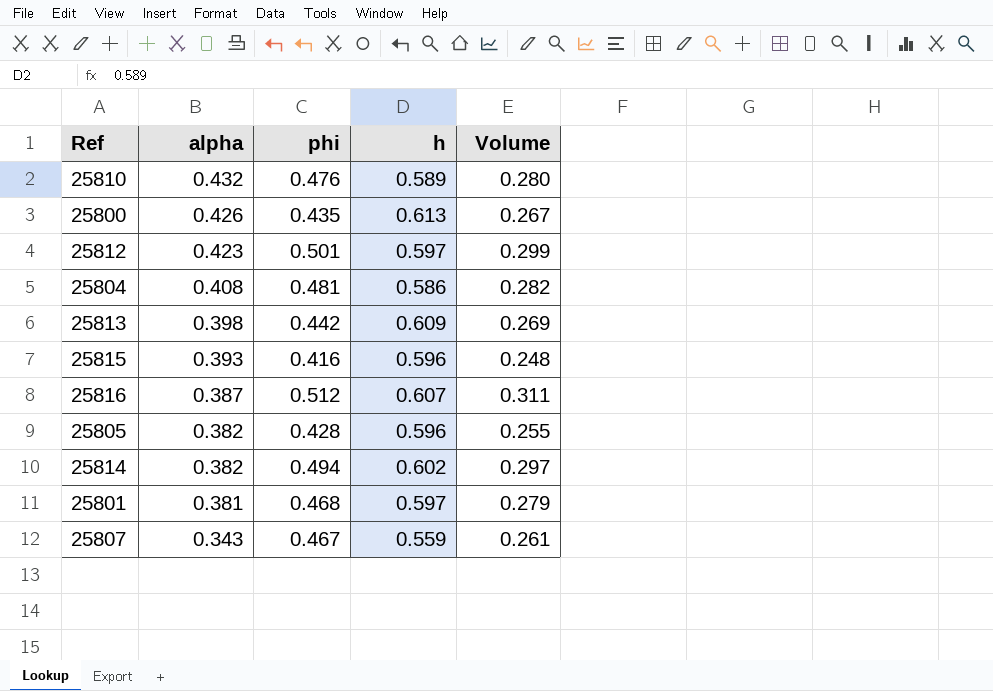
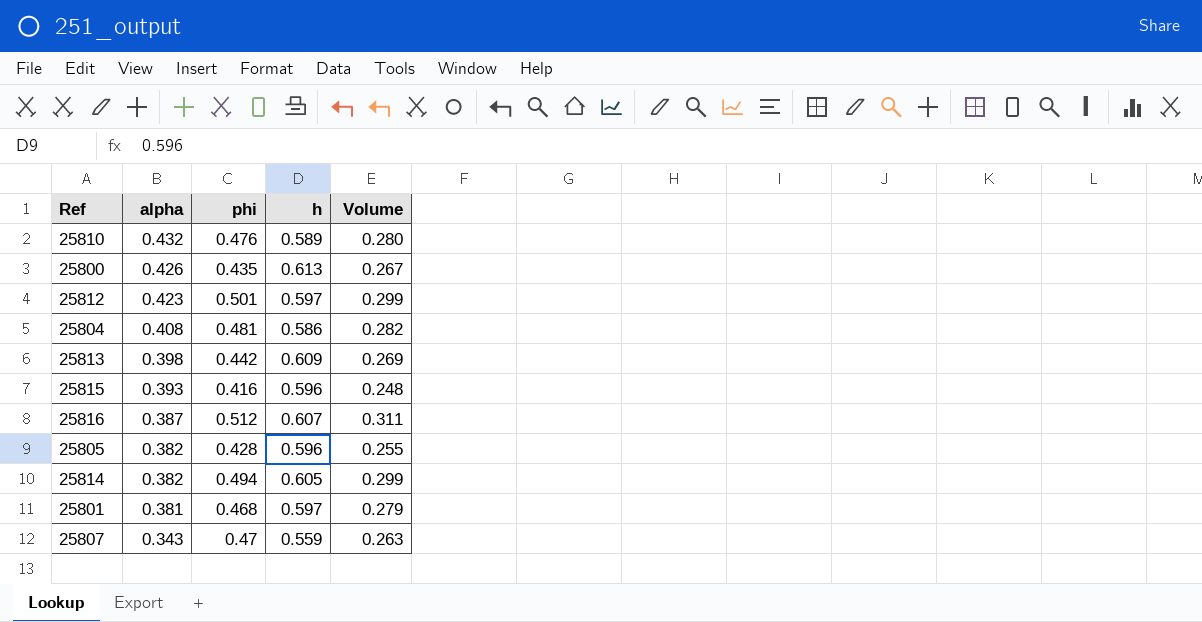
25814 | h: 0.602 -> 0.605
25814 | Volume: 0.297 -> 0.299
25807 | phi: 0.467 -> 0.47
25807 | Volume: 0.261 -> 0.263

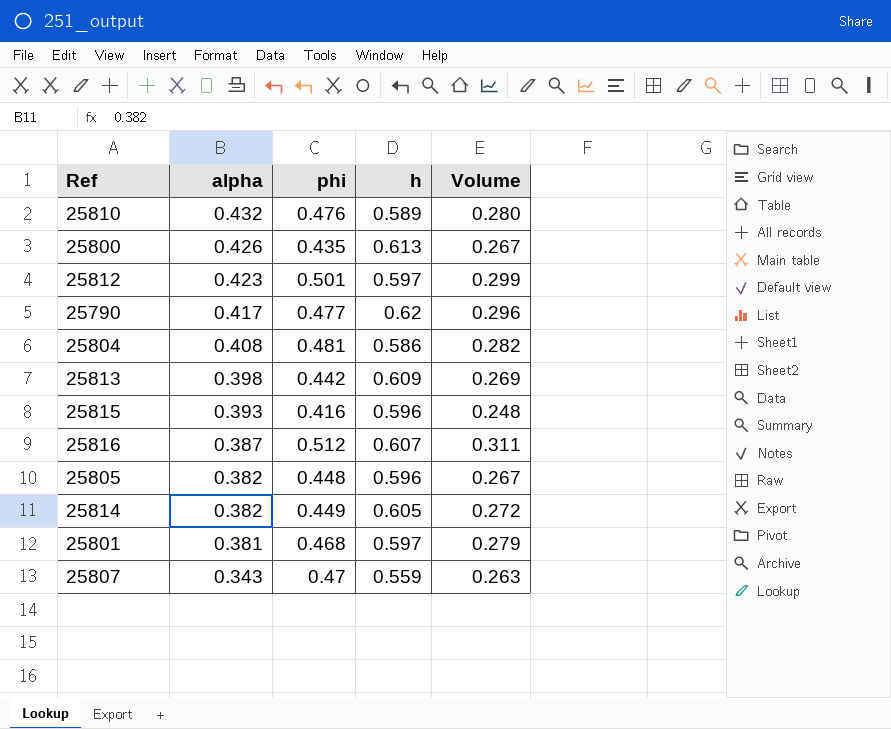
row 25790: none -> 0.417 | 0.477 | 0.62 | 0.296
25805 | phi: 0.428 -> 0.448
25805 | Volume: 0.255 -> 0.267
25814 | phi: 0.494 -> 0.449
25814 | Volume: 0.299 -> 0.272

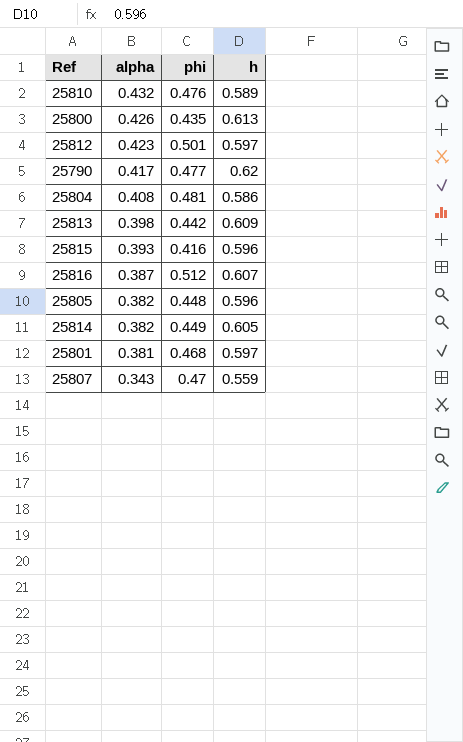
column Volume | formula: [phi] * [h] -> none

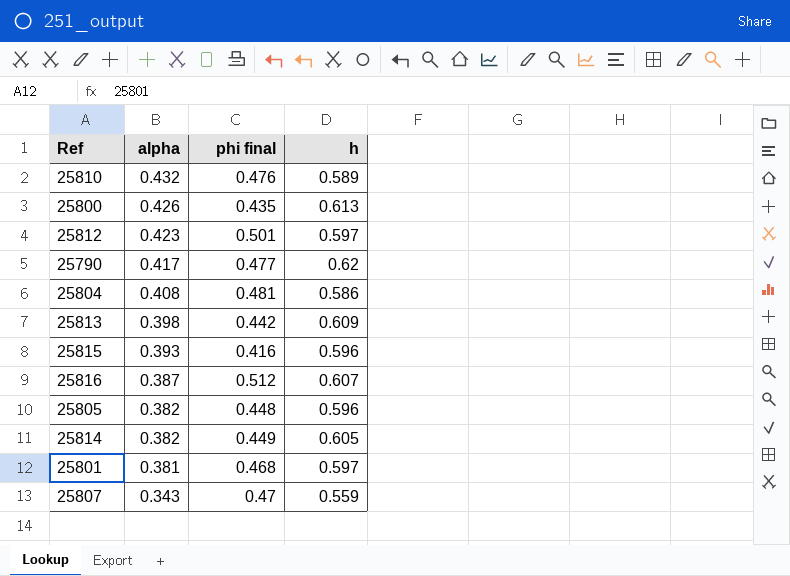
column name: phi -> phi final

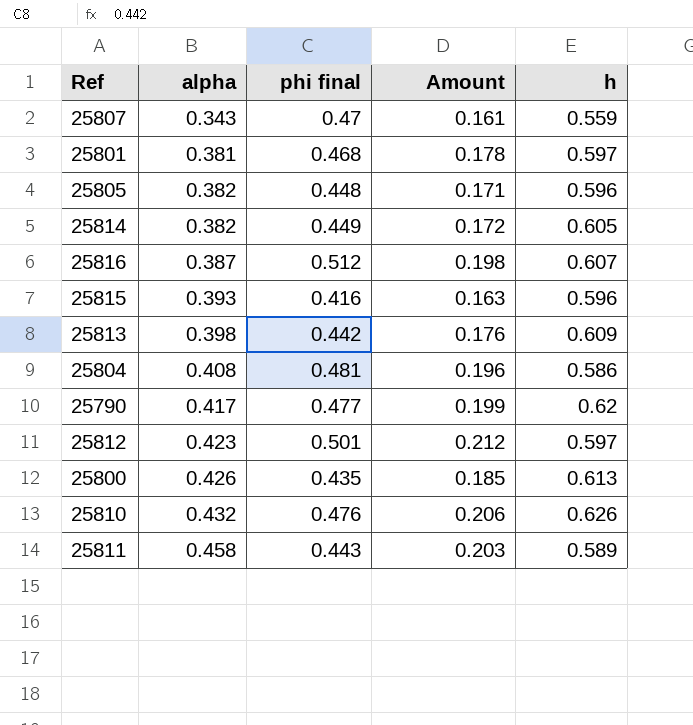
row order: alpha descending -> alpha ascending
column Amount | formula: none -> [alpha] * [phi final]
25810 | h: 0.589 -> 0.626
row 25811: none -> 0.458 | 0.443 | 0.203 | 0.589

